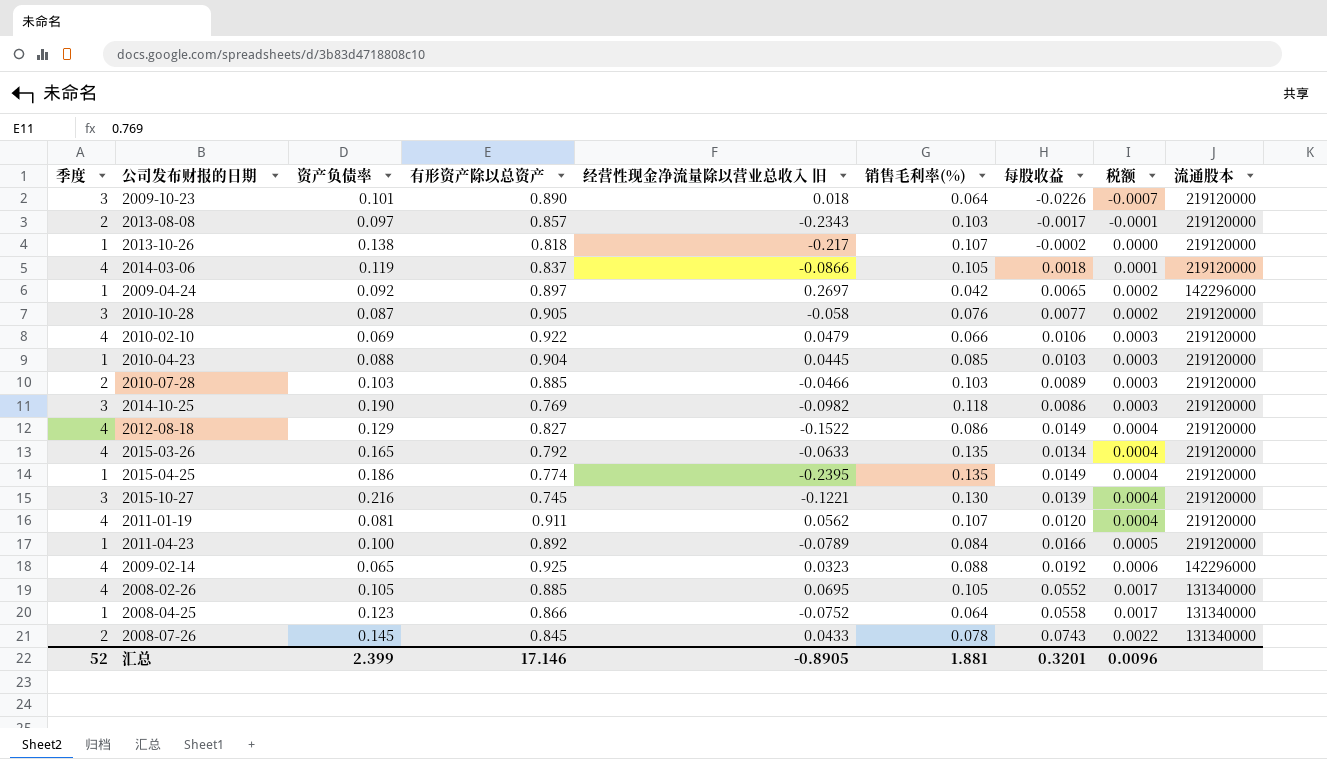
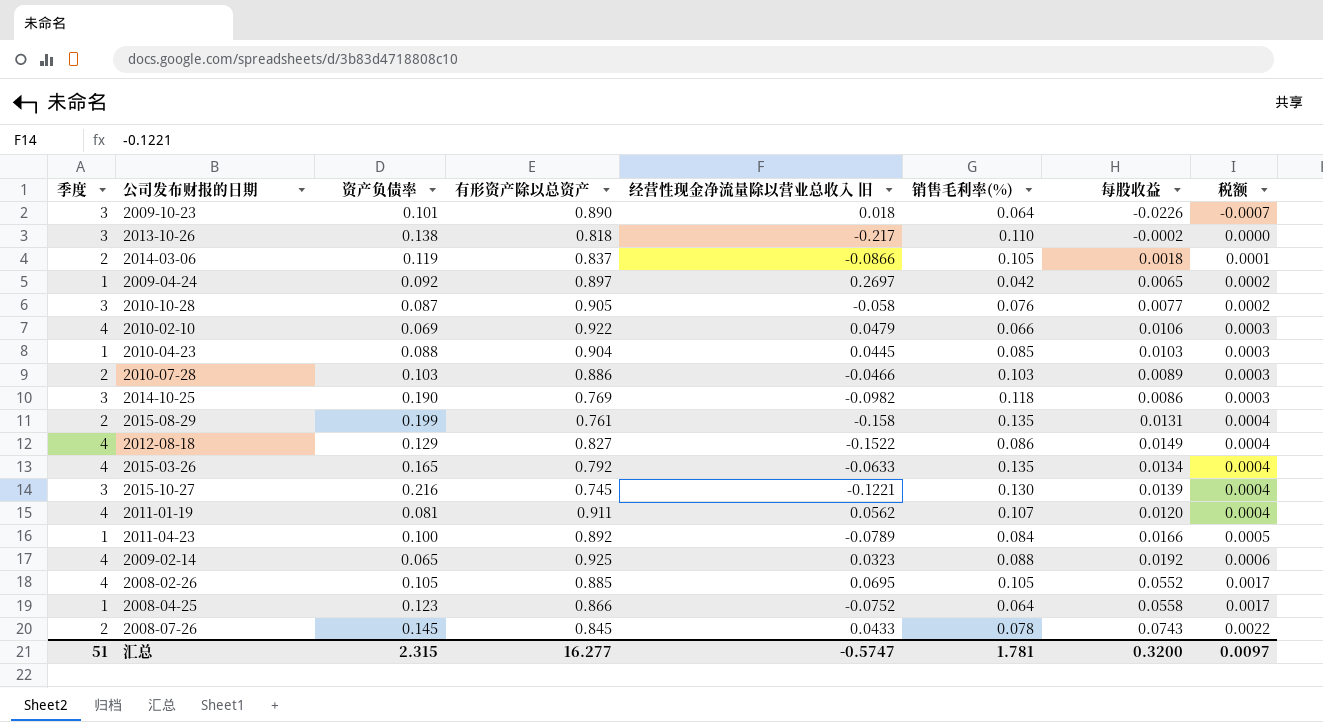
column 流通股本 | position: 9 -> none
row 2013-08-08: 2 | 0.097 | 0.857 | -0.2343 | 0.103 | -0.0017 | -0.0001 | 219120000 -> none
row 2015-04-25: 1 | 0.186 | 0.774 | -0.2395 | 0.135 | 0.0149 | 0.0004 | 219120000 -> none
2013-10-26 | 季度: 1 -> 3
2013-10-26 | 销售毛利率(%): 0.107 -> 0.110
2014-03-06 | 季度: 4 -> 2
2010-07-28 | 有形资产除以总资产: 0.885 -> 0.886
row 2015-08-29: none -> 2 | 0.199 | 0.761 | -0.158 | 0.135 | 0.0131 | 0.0004
汇总 | 季度: 52 -> 51
汇总 | 资产负债率: 2.399 -> 2.315
汇总 | 有形资产除以总资产: 17.146 -> 16.277
汇总 | 经营性现金净流量除以营业总收入 旧: -0.8905 -> -0.5747
汇总 | 销售毛利率(%): 1.881 -> 1.781
汇总 | 每股收益: 0.3201 -> 0.3200
汇总 | 税额: 0.0096 -> 0.0097

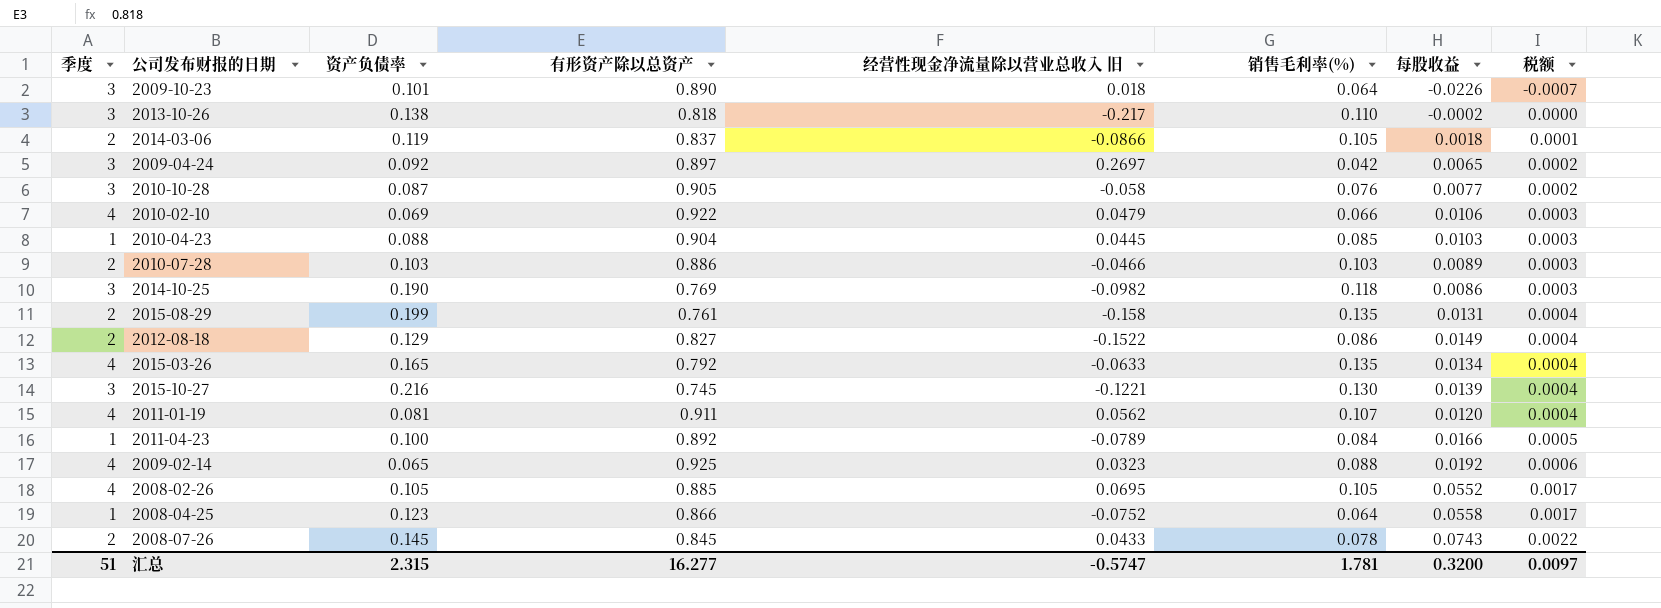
2009-04-24 | 季度: 1 -> 3
2012-08-18 | 季度: 4 -> 2

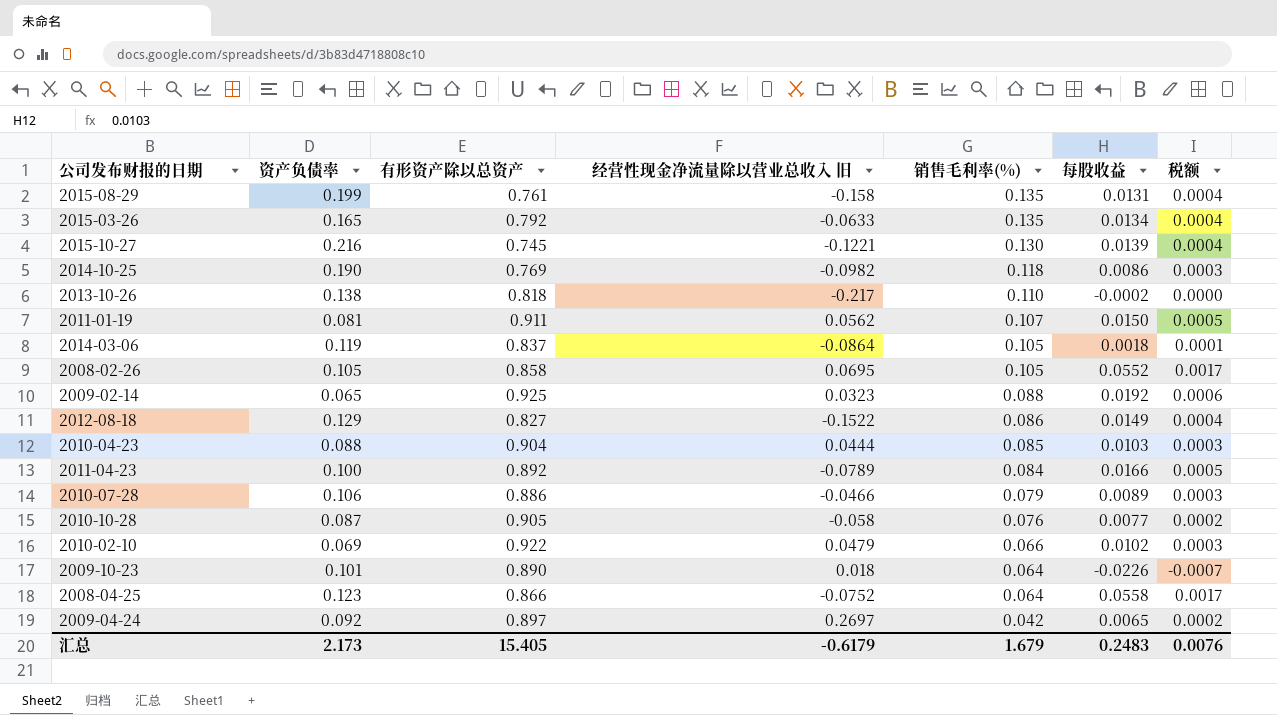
row order: 税额 ascending -> 销售毛利率(%) descending
column 季度 | position: 1 -> none
row 2008-07-26: 2 | 0.145 | 0.845 | 0.0433 | 0.078 | 0.0743 | 0.0022 -> none
2011-01-19 | 每股收益: 0.0120 -> 0.0150
2011-01-19 | 税额: 0.0004 -> 0.0005
2014-03-06 | 经营性现金净流量除以营业总收入 旧: -0.0866 -> -0.0864
2008-02-26 | 有形资产除以总资产: 0.885 -> 0.858
2010-04-23 | 经营性现金净流量除以营业总收入 旧: 0.0445 -> 0.0444
2010-07-28 | 资产负债率: 0.103 -> 0.106
2010-07-28 | 销售毛利率(%): 0.103 -> 0.079
2010-02-10 | 每股收益: 0.0106 -> 0.0102
汇总 | 资产负债率: 2.315 -> 2.173
汇总 | 有形资产除以总资产: 16.277 -> 15.405
汇总 | 经营性现金净流量除以营业总收入 旧: -0.5747 -> -0.6179
汇总 | 销售毛利率(%): 1.781 -> 1.679
汇总 | 每股收益: 0.3200 -> 0.2483
汇总 | 税额: 0.0097 -> 0.0076

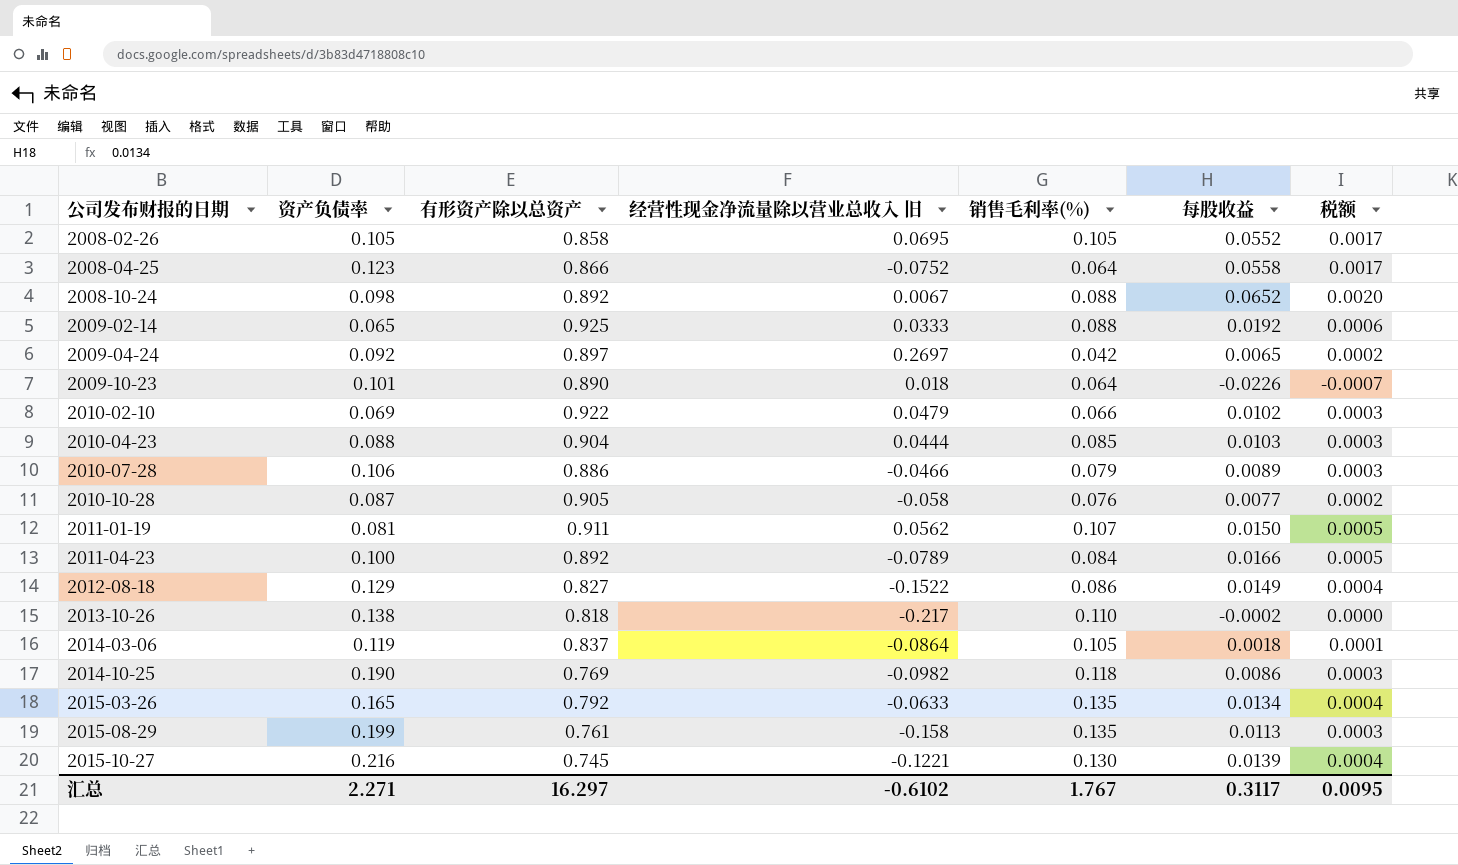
row order: 销售毛利率(%) descending -> 公司发布财报的日期 ascending
row 2008-10-24: none -> 0.098 | 0.892 | 0.0067 | 0.088 | 0.0652 | 0.0020
2009-02-14 | 经营性现金净流量除以营业总收入 旧: 0.0323 -> 0.0333
2015-08-29 | 每股收益: 0.0131 -> 0.0113
2015-08-29 | 税额: 0.0004 -> 0.0003
汇总 | 资产负债率: 2.173 -> 2.271
汇总 | 有形资产除以总资产: 15.405 -> 16.297
汇总 | 经营性现金净流量除以营业总收入 旧: -0.6179 -> -0.6102
汇总 | 销售毛利率(%): 1.679 -> 1.767
汇总 | 每股收益: 0.2483 -> 0.3117
汇总 | 税额: 0.0076 -> 0.0095

